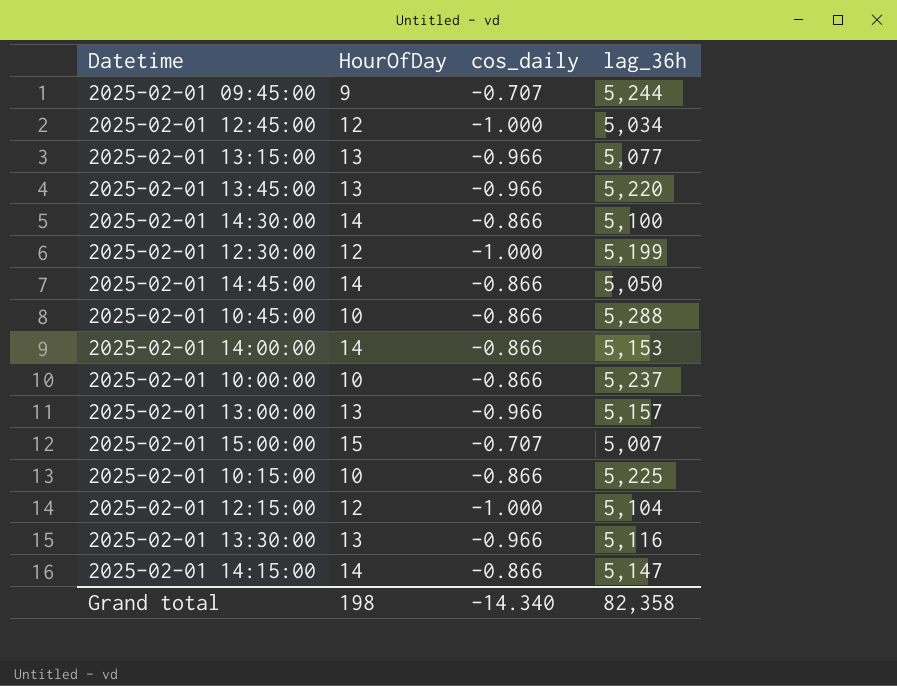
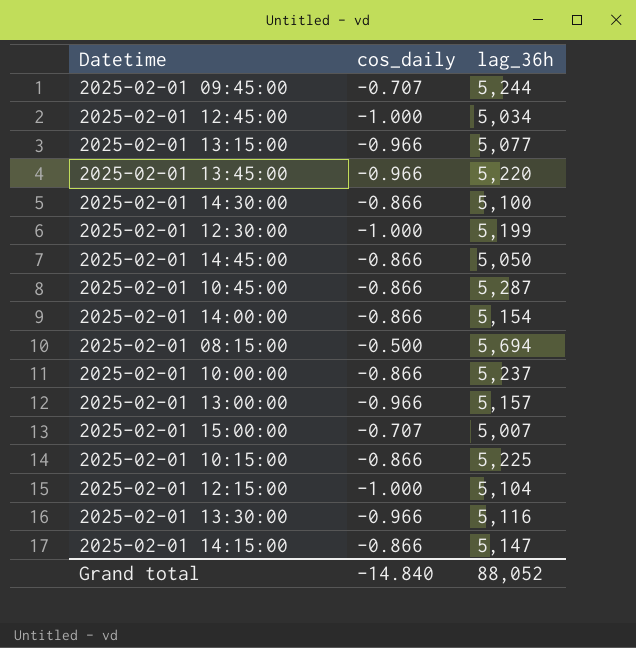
column HourOfDay | position: 2 -> none
2025-02-01 10:45:00 | lag_36h: 5,288 -> 5,287
2025-02-01 14:00:00 | lag_36h: 5,153 -> 5,154
row 2025-02-01 08:15:00: none -> -0.500 | 5,694
Grand total | cos_daily: -14.340 -> -14.840
Grand total | lag_36h: 82,358 -> 88,052

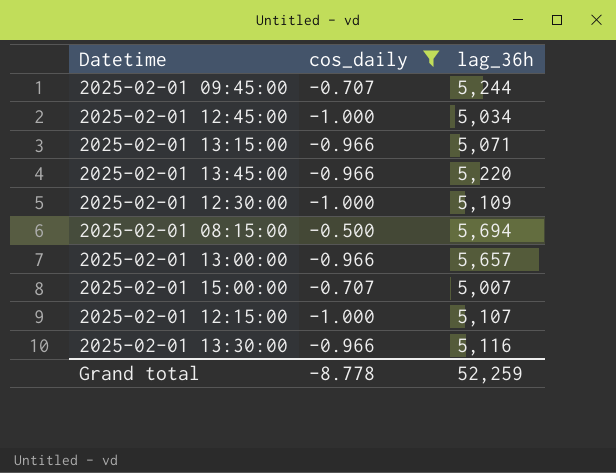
filter: none -> cos_daily != -0.866
2025-02-01 13:15:00 | lag_36h: 5,077 -> 5,071
2025-02-01 12:30:00 | lag_36h: 5,199 -> 5,109
2025-02-01 13:00:00 | lag_36h: 5,157 -> 5,657
2025-02-01 12:15:00 | lag_36h: 5,104 -> 5,107
Grand total | cos_daily: -14.840 -> -8.778
Grand total | lag_36h: 88,052 -> 52,259

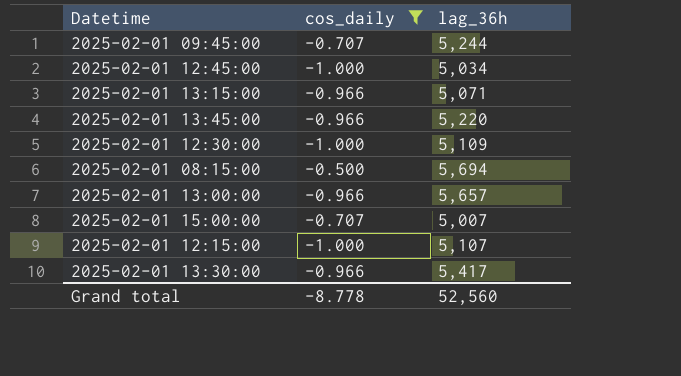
2025-02-01 13:30:00 | lag_36h: 5,116 -> 5,417
Grand total | lag_36h: 52,259 -> 52,560

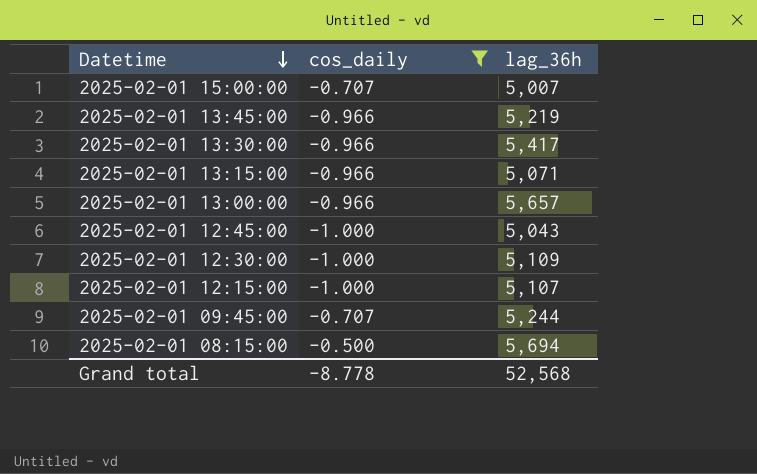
row order: none -> Datetime descending
2025-02-01 13:45:00 | lag_36h: 5,220 -> 5,219
2025-02-01 12:45:00 | lag_36h: 5,034 -> 5,043
Grand total | lag_36h: 52,560 -> 52,568

